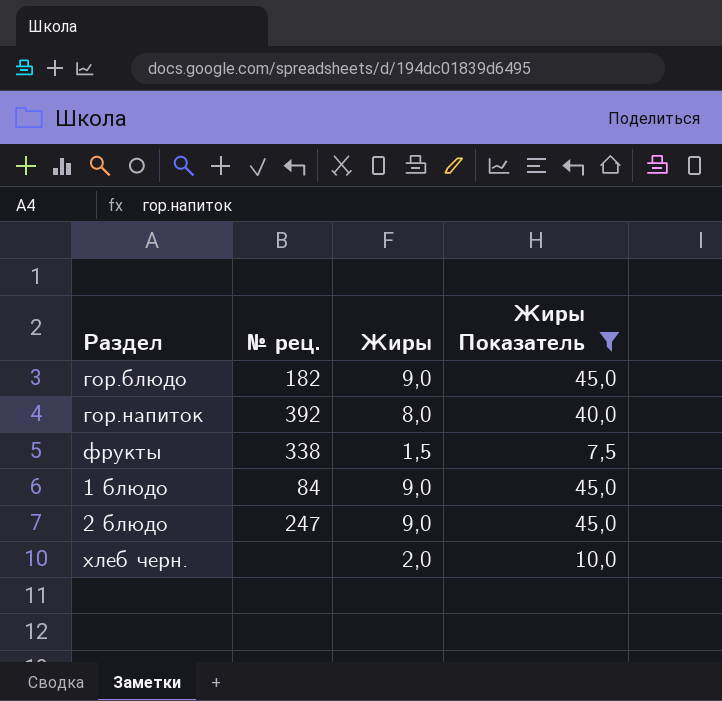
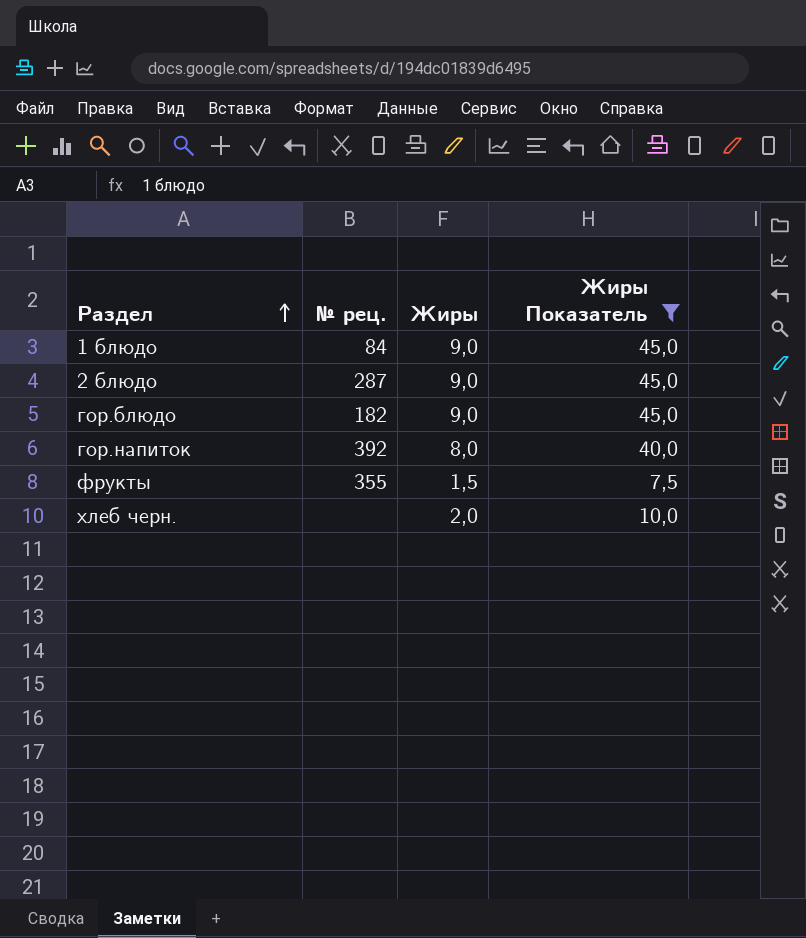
row order: none -> Раздел ascending
2 блюдо | № рец.: 247 -> 287
фрукты | № рец.: 338 -> 355

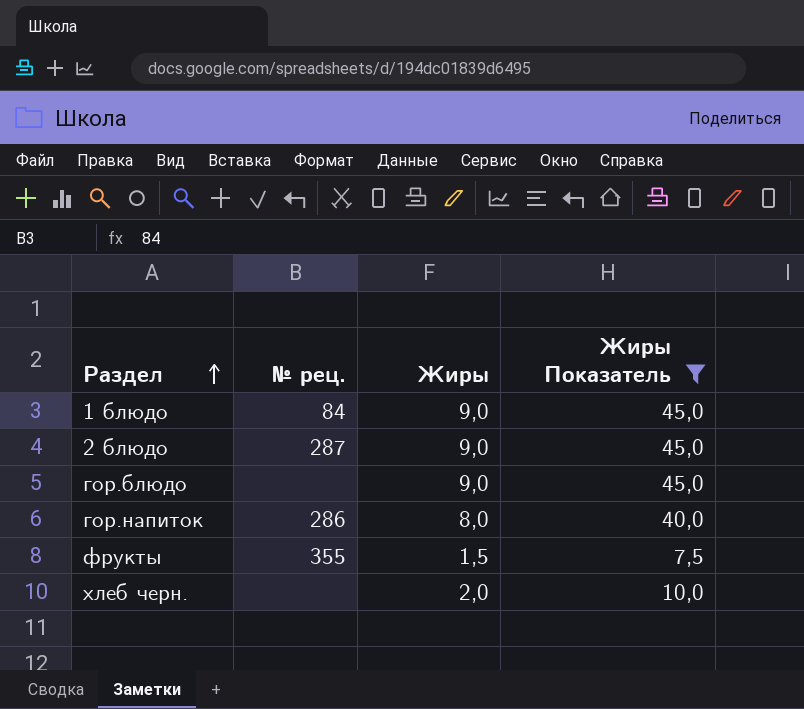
гор.блюдо | № рец.: 182 -> none
гор.напиток | № рец.: 392 -> 286

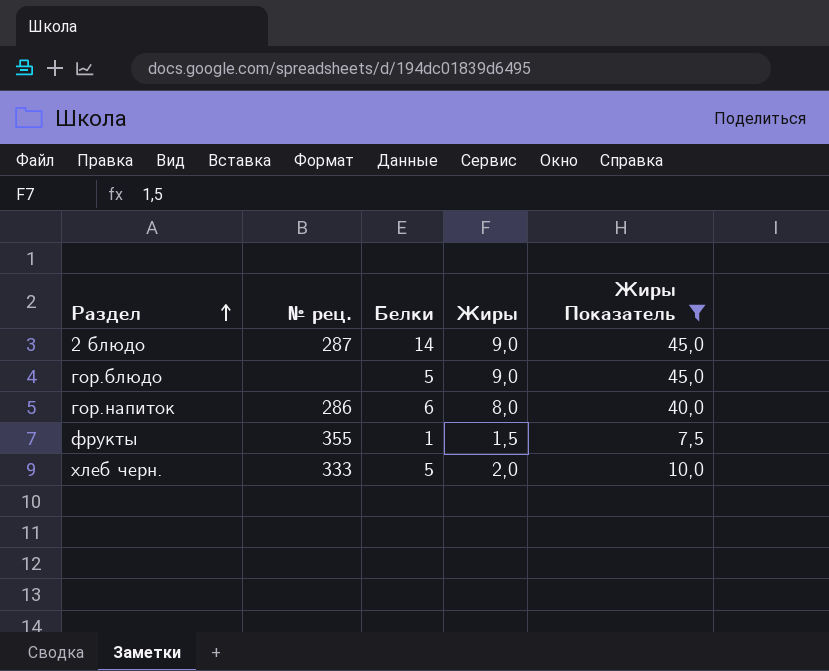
column Белки | position: none -> 3
row 1 блюдо: 84 | 9,0 | 45,0 -> none
хлеб черн. | № рец.: none -> 333

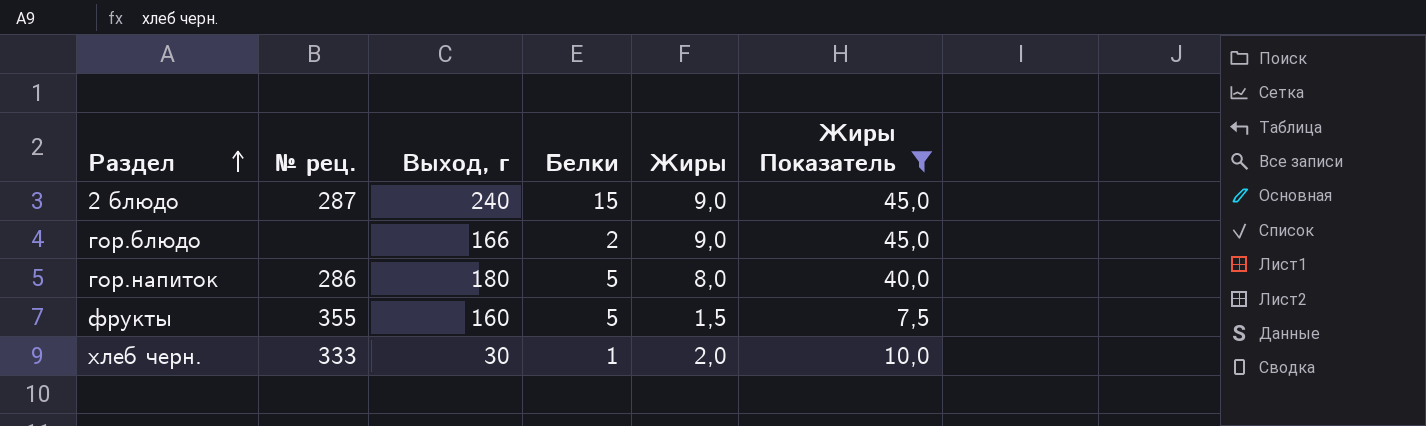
column Выход, г | position: none -> 3
2 блюдо | Белки: 14 -> 15
гор.блюдо | Белки: 5 -> 2
гор.напиток | Белки: 6 -> 5
фрукты | Белки: 1 -> 5
хлеб черн. | Белки: 5 -> 1

